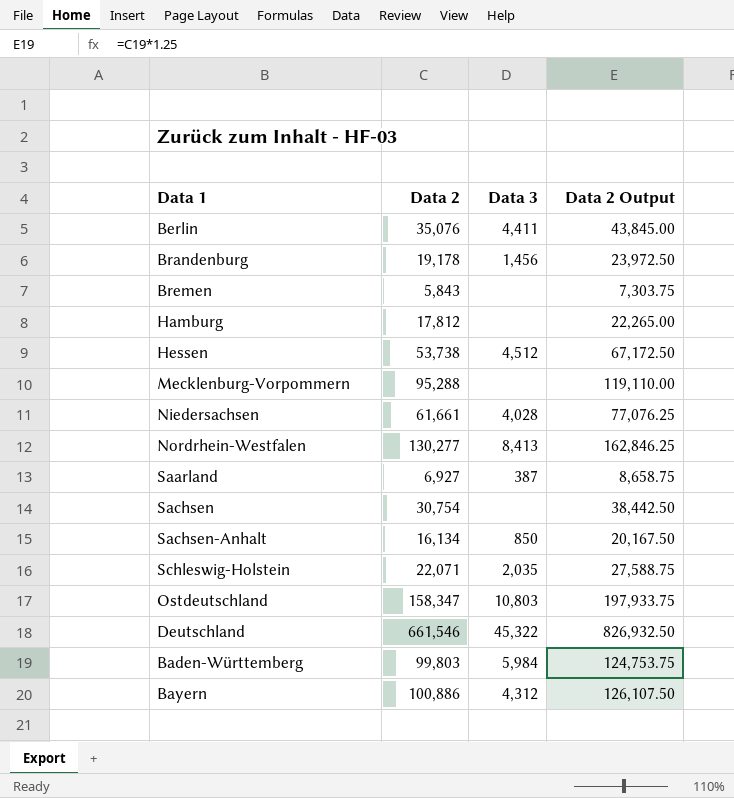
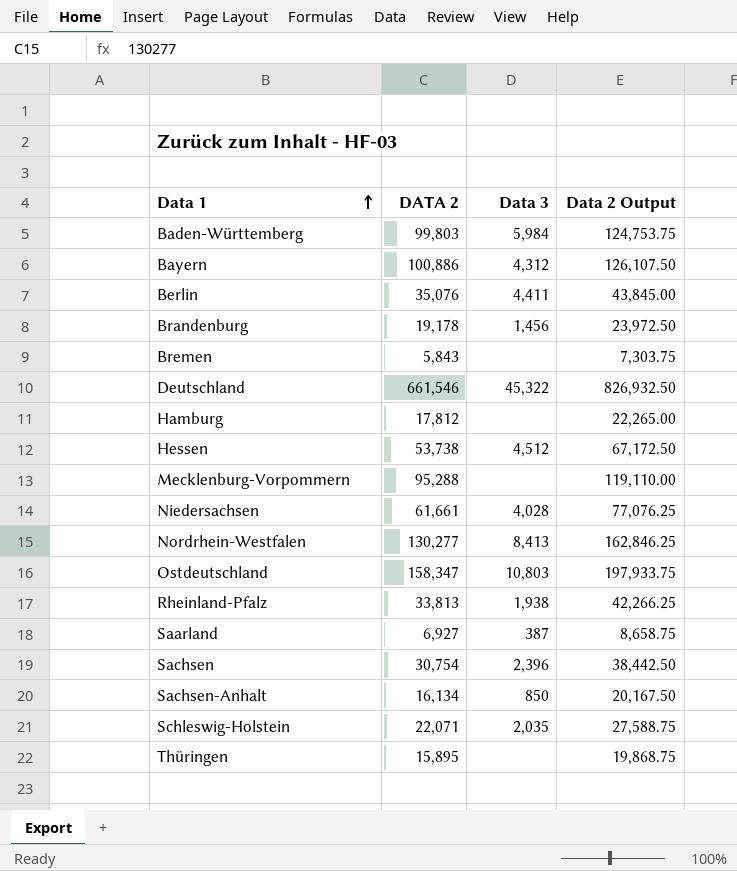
row order: none -> Data 1 ascending
column name: Data 2 -> DATA 2
row Rheinland-Pfalz: none -> 33,813 | 1,938 | 42,266.25
Sachsen | Data 3: none -> 2,396
row Thüringen: none -> 15,895 | none | 19,868.75

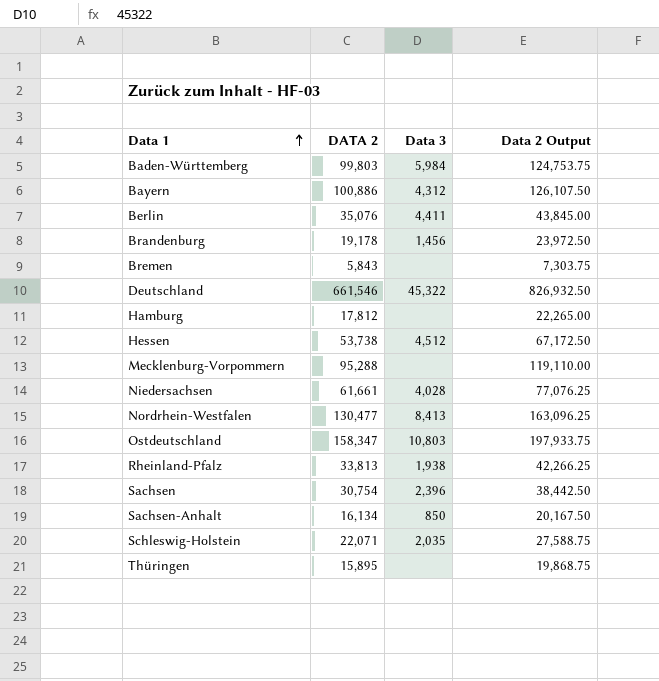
row Saarland: 6,927 | 387 | 8,658.75 -> none
Nordrhein-Westfalen | DATA 2: 130,277 -> 130,477
Nordrhein-Westfalen | Data 2 Output: 162,846.25 -> 163,096.25

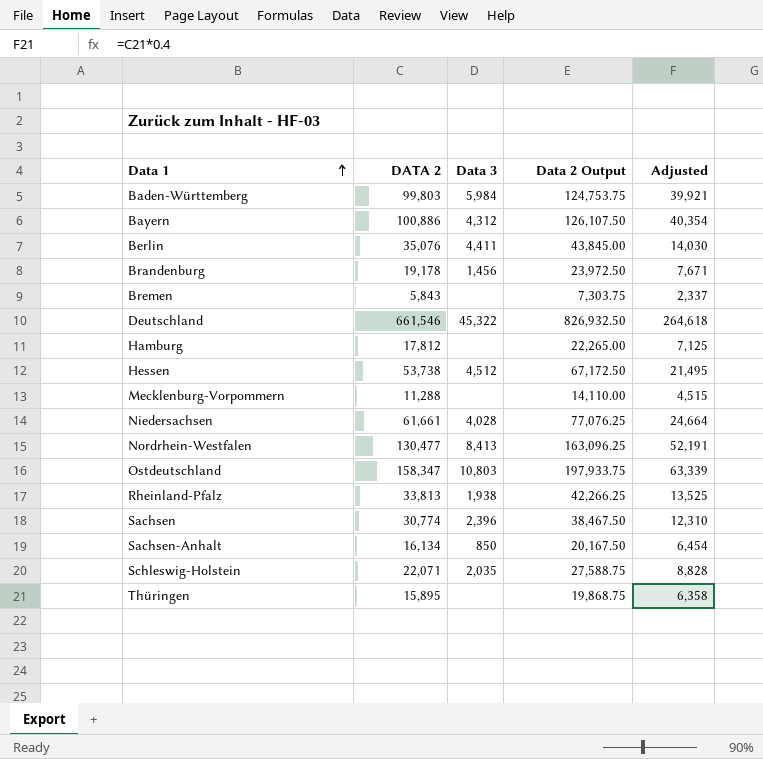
column Adjusted | formula: none -> [DATA 2] * 0.4
Mecklenburg-Vorpommern | DATA 2: 95,288 -> 11,288
Mecklenburg-Vorpommern | Data 2 Output: 119,110.00 -> 14,110.00
Sachsen | DATA 2: 30,754 -> 30,774
Sachsen | Data 2 Output: 38,442.50 -> 38,467.50

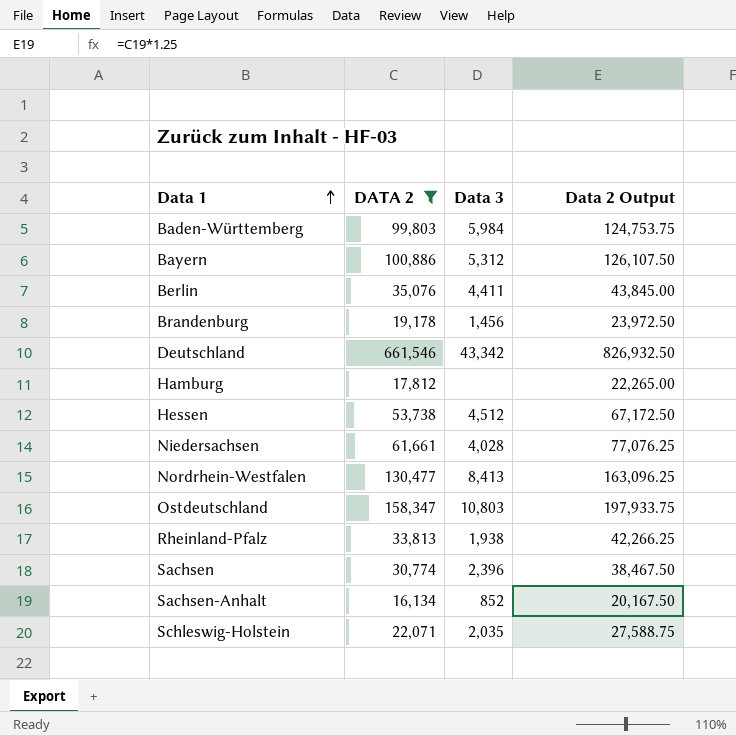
filter: none -> DATA 2 >= 16,134
column Adjusted | formula: [DATA 2] * 0.4 -> none
Bayern | Data 3: 4,312 -> 5,312
Deutschland | Data 3: 45,322 -> 43,342
Sachsen-Anhalt | Data 3: 850 -> 852

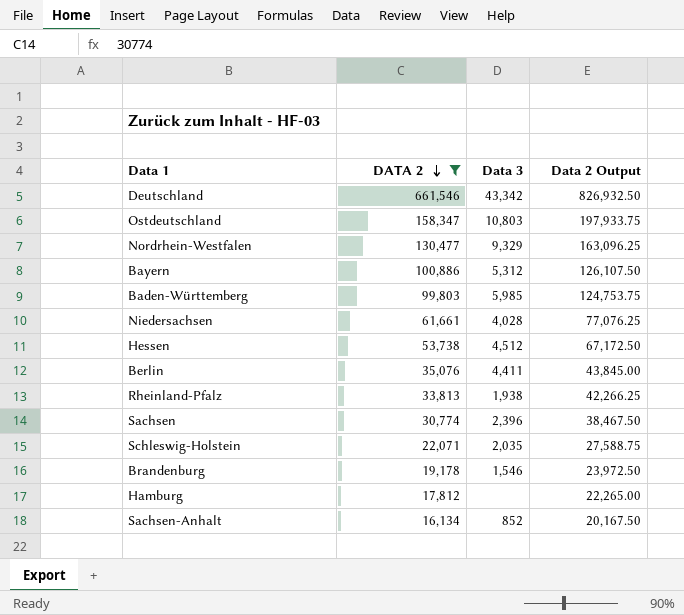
row order: Data 1 ascending -> DATA 2 descending
Nordrhein-Westfalen | Data 3: 8,413 -> 9,329
Baden-Württemberg | Data 3: 5,984 -> 5,985
Brandenburg | Data 3: 1,456 -> 1,546

